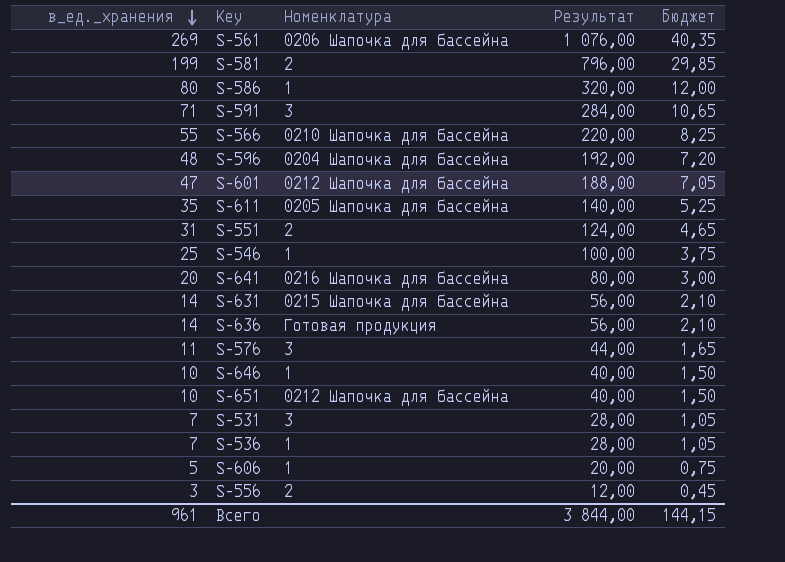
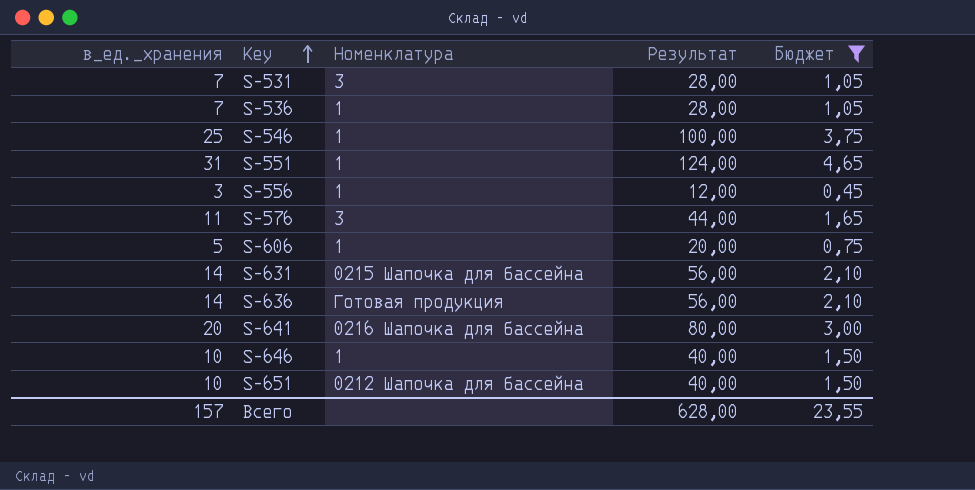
filter: none -> Бюджет <= 4,65
row order: в_ед._хранения descending -> Key ascending
S-551 | Номенклатура: 2 -> 1
S-556 | Номенклатура: 2 -> 1
Всего | в_ед._хранения: 961 -> 157
Всего | Результат: 3 844,00 -> 628,00
Всего | Бюджет: 144,15 -> 23,55

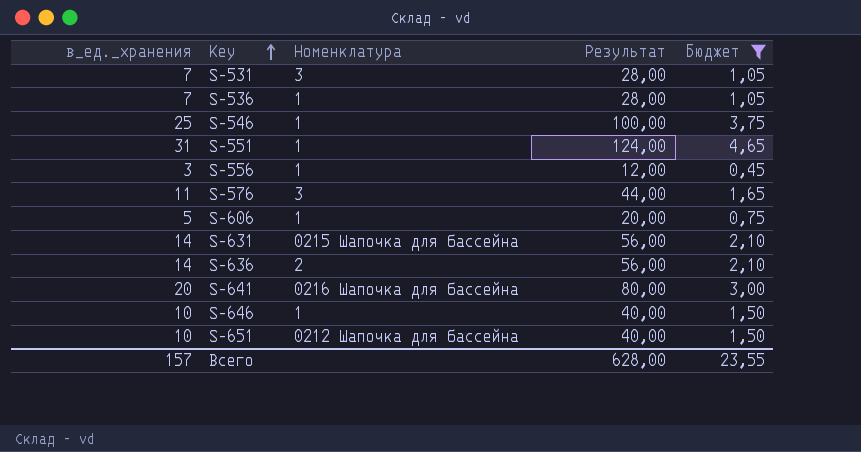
S-636 | Номенклатура: Готовая продукция -> 2

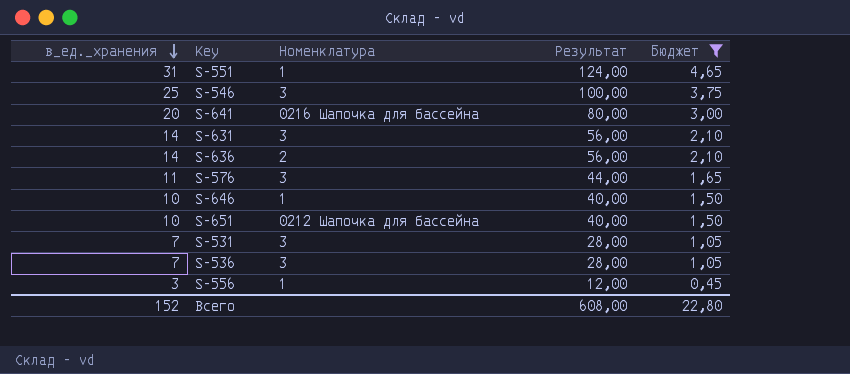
row order: Key ascending -> в_ед._хранения descending
row S-606: 5 | 1 | 20,00 | 0,75 -> none
S-546 | Номенклатура: 1 -> 3
S-631 | Номенклатура: 0215 Шапочка для бассейна -> 3
S-536 | Номенклатура: 1 -> 3
Всего | в_ед._хранения: 157 -> 152
Всего | Результат: 628,00 -> 608,00
Всего | Бюджет: 23,55 -> 22,80

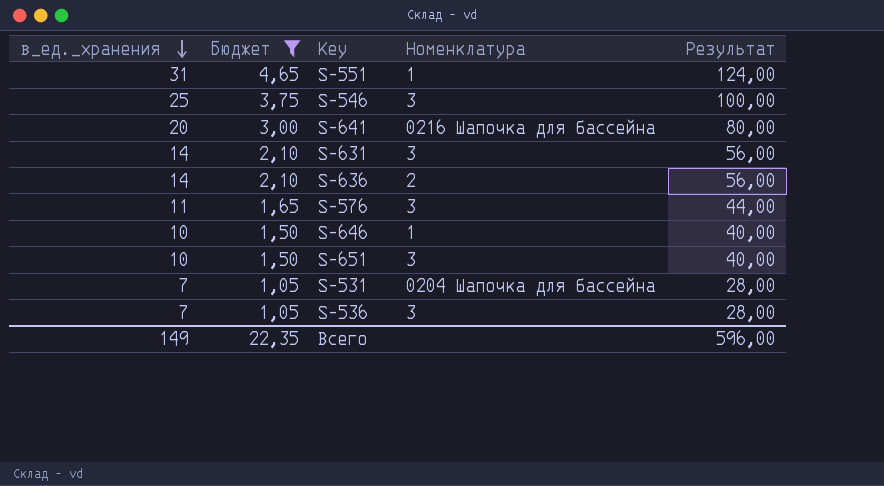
column Бюджет | position: 5 -> 2
row S-556: 3 | 1 | 12,00 | 0,45 -> none
S-651 | Номенклатура: 0212 Шапочка для бассейна -> 3
S-531 | Номенклатура: 3 -> 0204 Шапочка для бассейна
Всего | в_ед._хранения: 152 -> 149
Всего | Бюджет: 22,80 -> 22,35
Всего | Результат: 608,00 -> 596,00

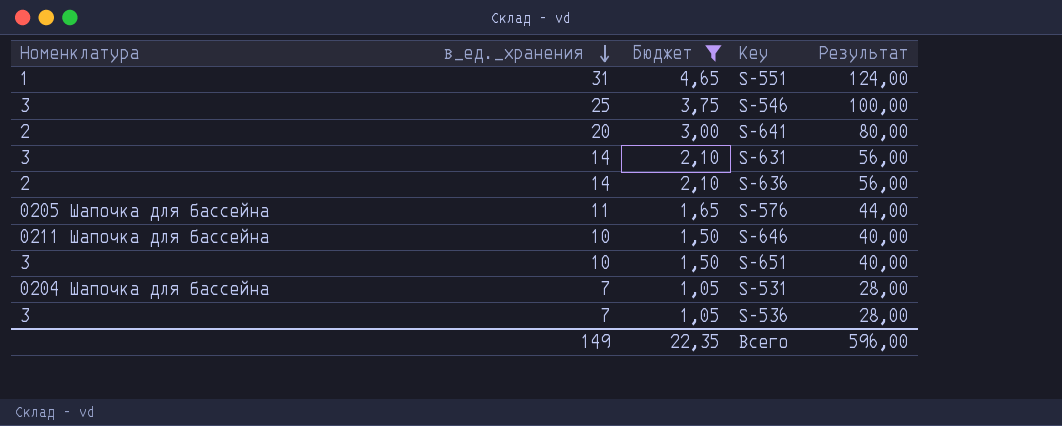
column Номенклатура | position: 4 -> 1
S-641 | Номенклатура: 0216 Шапочка для бассейна -> 2
S-576 | Номенклатура: 3 -> 0205 Шапочка для бассейна
S-646 | Номенклатура: 1 -> 0211 Шапочка для бассейна

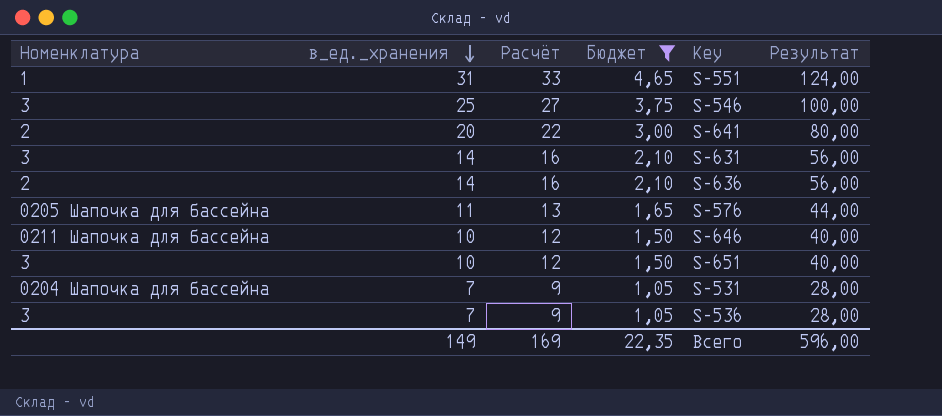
column Расчёт | formula: none -> [в_ед._хранения] + 2

